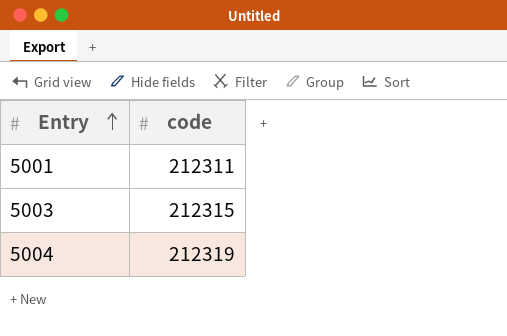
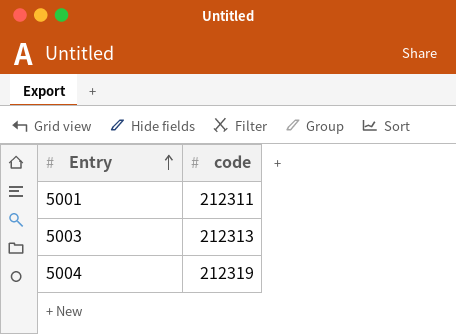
5003 | code: 212315 -> 212313

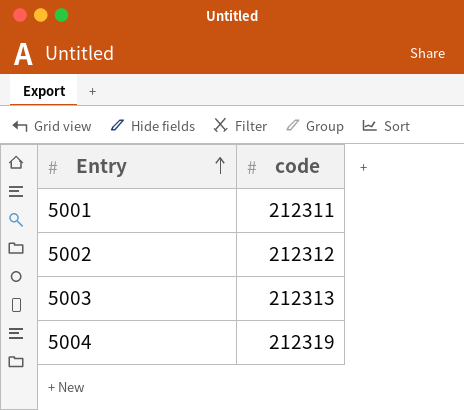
row 5002: none -> 212312

